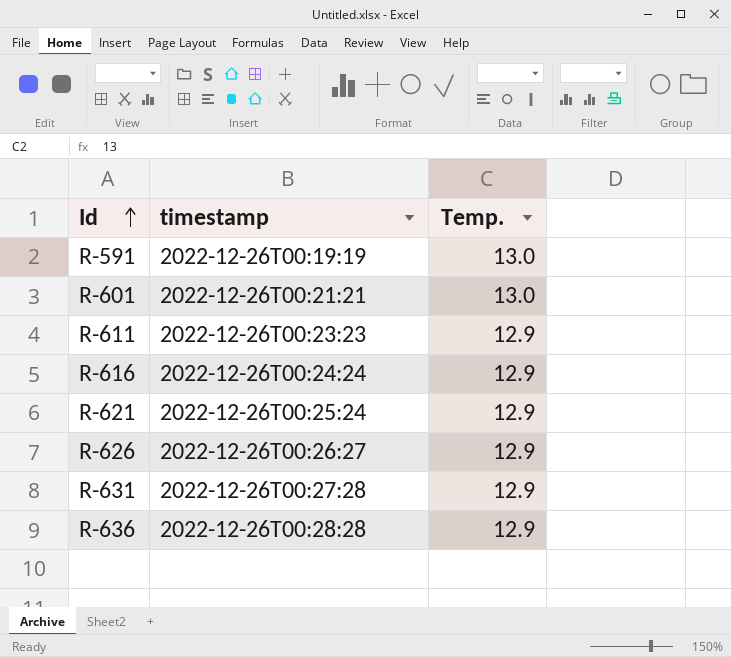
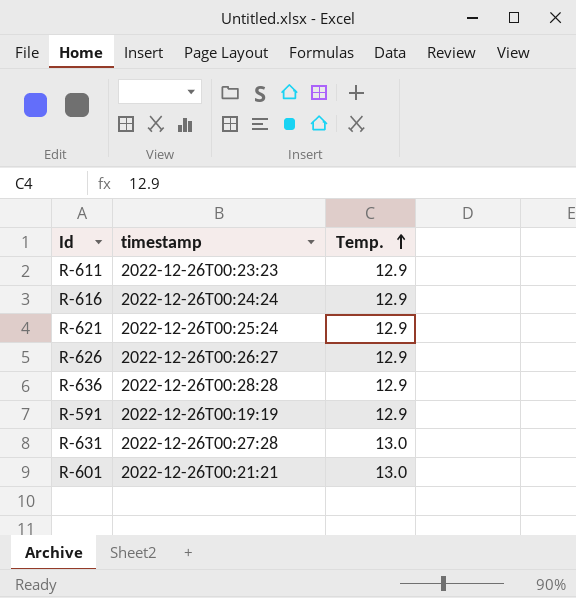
row order: Id ascending -> Temp. ascending
R-591 | Temp.: 13.0 -> 12.9
R-631 | Temp.: 12.9 -> 13.0

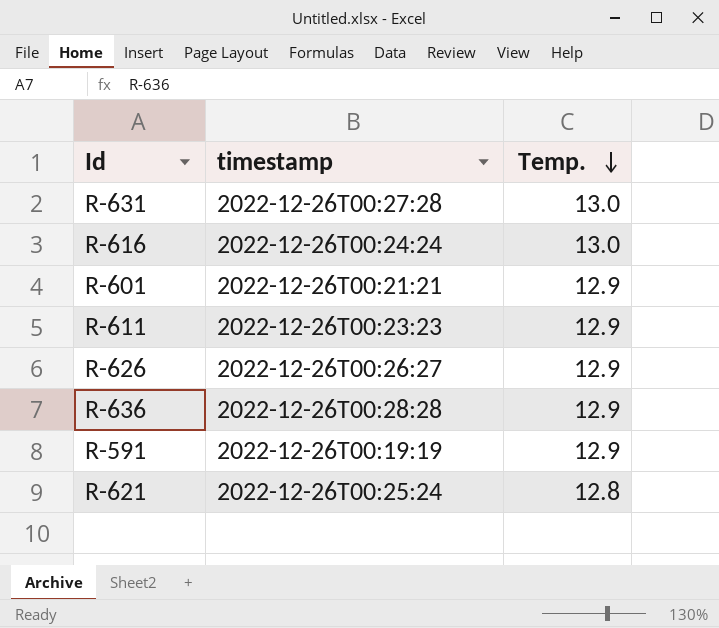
row order: Temp. ascending -> Temp. descending
R-616 | Temp.: 12.9 -> 13.0
R-601 | Temp.: 13.0 -> 12.9
R-621 | Temp.: 12.9 -> 12.8

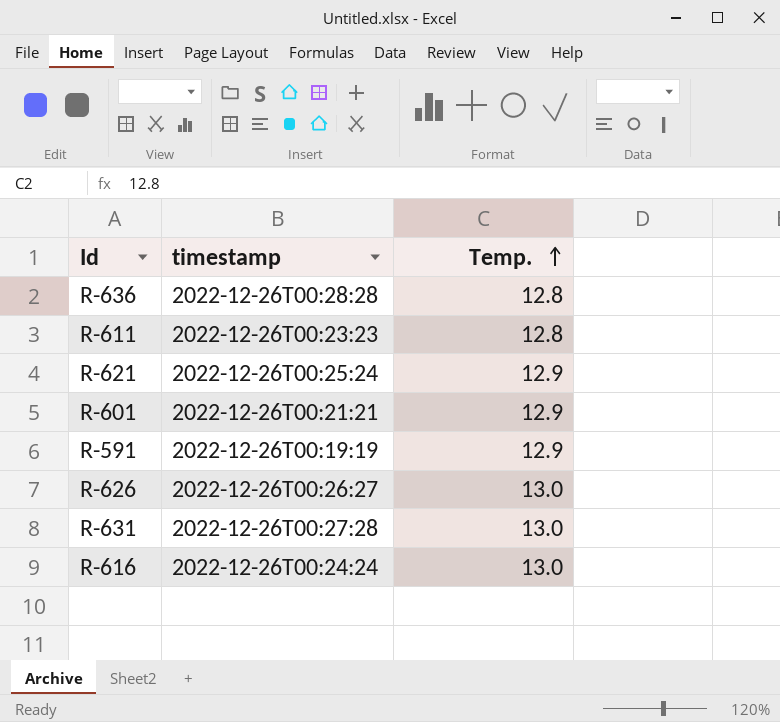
row order: Temp. descending -> Temp. ascending
R-636 | Temp.: 12.9 -> 12.8
R-611 | Temp.: 12.9 -> 12.8
R-621 | Temp.: 12.8 -> 12.9
R-626 | Temp.: 12.9 -> 13.0

